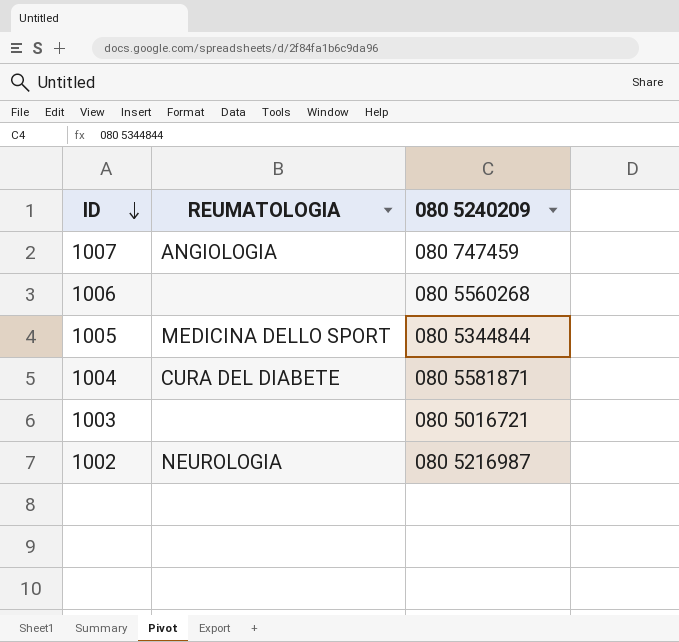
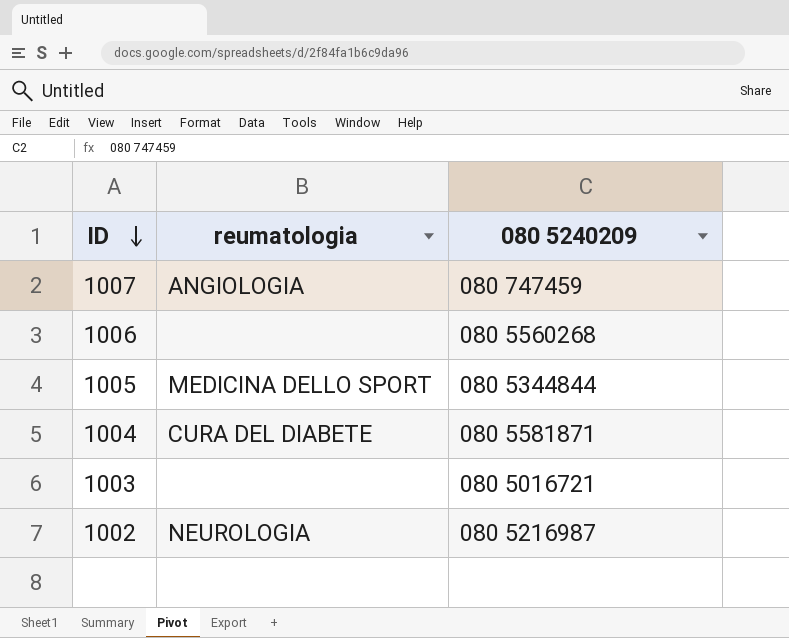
column name: REUMATOLOGIA -> reumatologia

